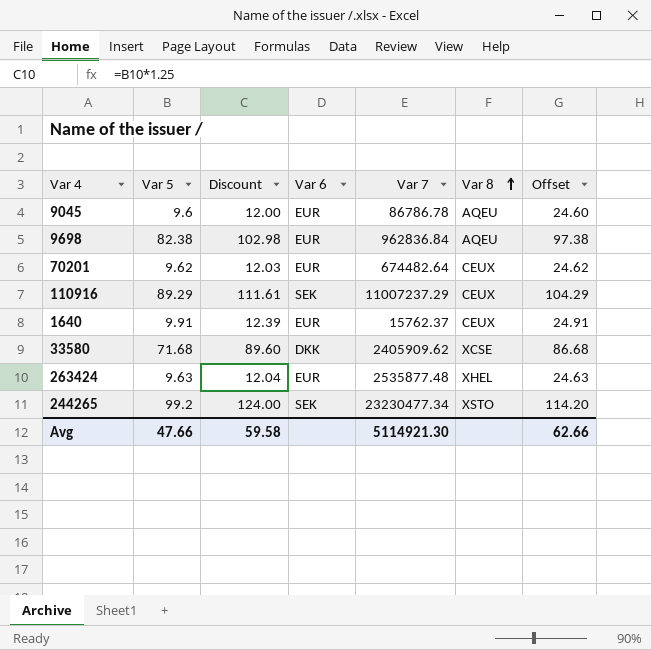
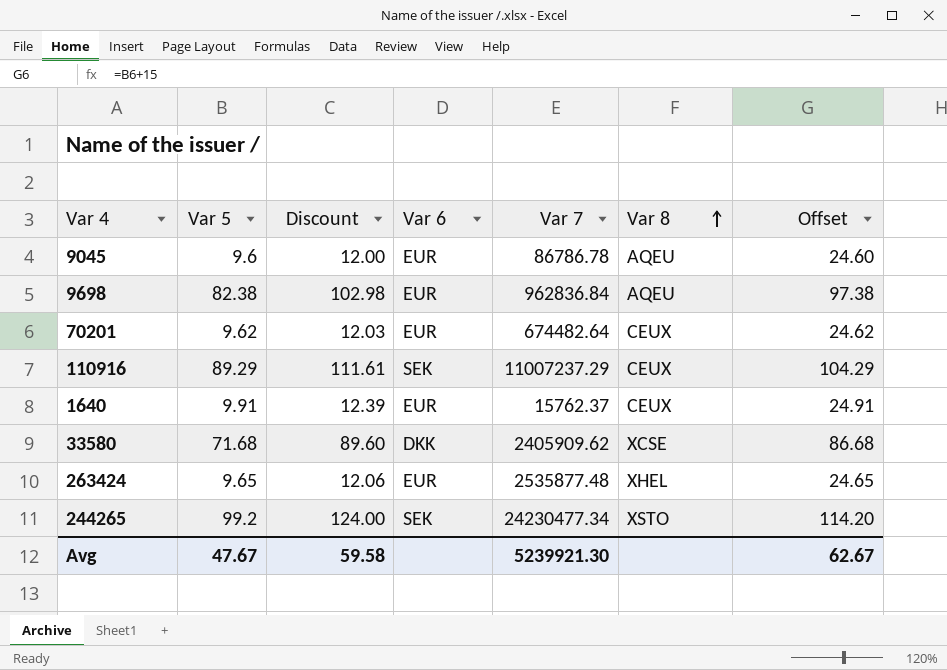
263424 | Var 5: 9.63 -> 9.65
263424 | Discount: 12.04 -> 12.06
263424 | Offset: 24.63 -> 24.65
244265 | Var 7: 23230477.34 -> 24230477.34
Avg | Var 5: 47.66 -> 47.67
Avg | Var 7: 5114921.30 -> 5239921.30
Avg | Offset: 62.66 -> 62.67

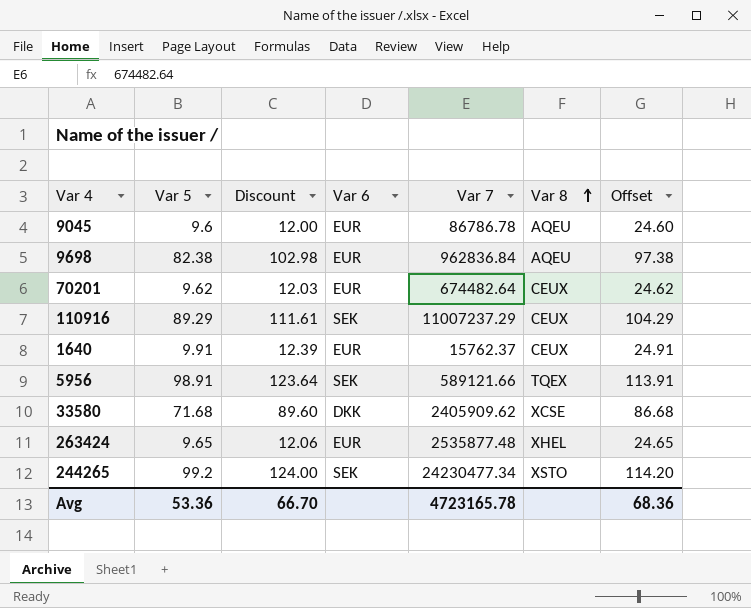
row 5956: none -> 98.91 | 123.64 | SEK | 589121.66 | TQEX | 113.91
Avg | Var 5: 47.67 -> 53.36
Avg | Discount: 59.58 -> 66.70
Avg | Var 7: 5239921.30 -> 4723165.78
Avg | Offset: 62.67 -> 68.36

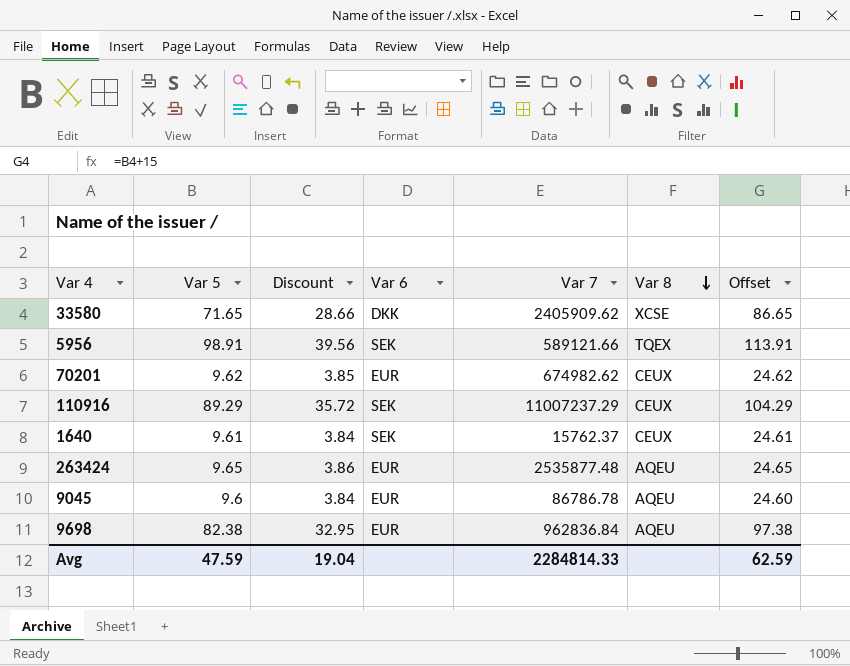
row order: Var 8 ascending -> Var 8 descending
column Discount | formula: [Var 5] * 1.25 -> [Var 5] * 0.4
row 244265: 99.2 | 124.00 | SEK | 24230477.34 | XSTO | 114.20 -> none
33580 | Var 5: 71.68 -> 71.65
33580 | Offset: 86.68 -> 86.65
70201 | Var 7: 674482.64 -> 674982.62
1640 | Var 5: 9.91 -> 9.61
1640 | Var 6: EUR -> SEK
1640 | Offset: 24.91 -> 24.61
263424 | Var 8: XHEL -> AQEU
Avg | Var 5: 53.36 -> 47.59
Avg | Discount: 66.70 -> 19.04
Avg | Var 7: 4723165.78 -> 2284814.33
Avg | Offset: 68.36 -> 62.59

